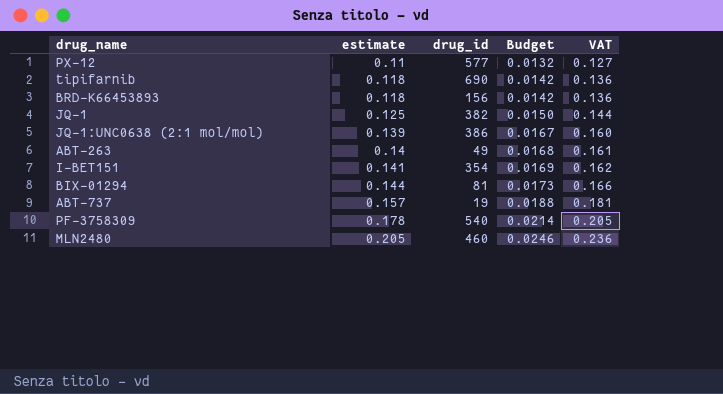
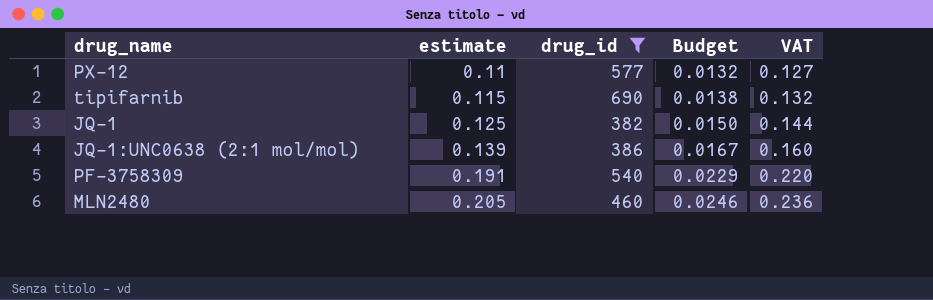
filter: none -> drug_id >= 382
tipifarnib | estimate: 0.118 -> 0.115
tipifarnib | Budget: 0.0142 -> 0.0138
tipifarnib | VAT: 0.136 -> 0.132
PF-3758309 | estimate: 0.178 -> 0.191
PF-3758309 | Budget: 0.0214 -> 0.0229
PF-3758309 | VAT: 0.205 -> 0.220

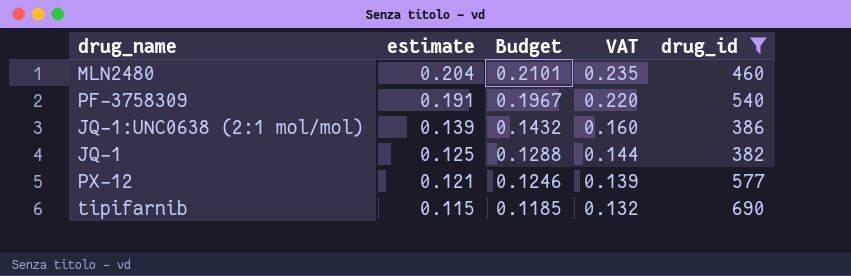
row order: estimate ascending -> estimate descending
column Budget | formula: [estimate] * 0.12 -> [estimate] * 1.03
column drug_id | position: 3 -> 5
MLN2480 | estimate: 0.205 -> 0.204
MLN2480 | VAT: 0.236 -> 0.235
PX-12 | estimate: 0.11 -> 0.121
PX-12 | VAT: 0.127 -> 0.139

